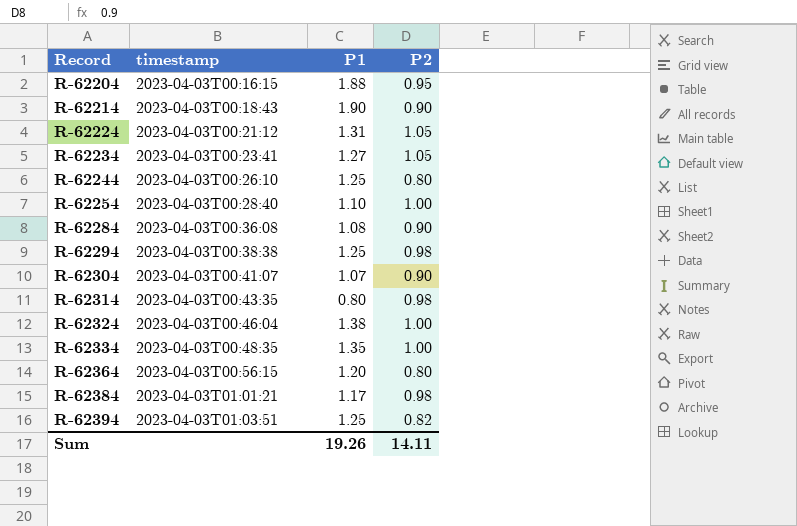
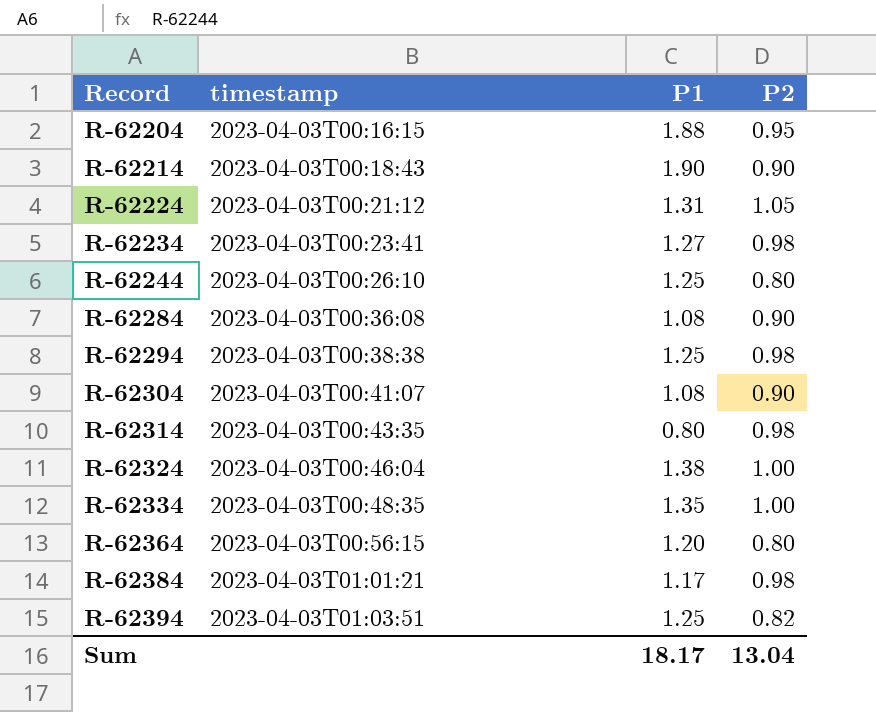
row R-62254: 2023-04-03T00:28:40 | 1.10 | 1.00 -> none
R-62234 | P2: 1.05 -> 0.98
R-62304 | P1: 1.07 -> 1.08
Sum | P1: 19.26 -> 18.17
Sum | P2: 14.11 -> 13.04

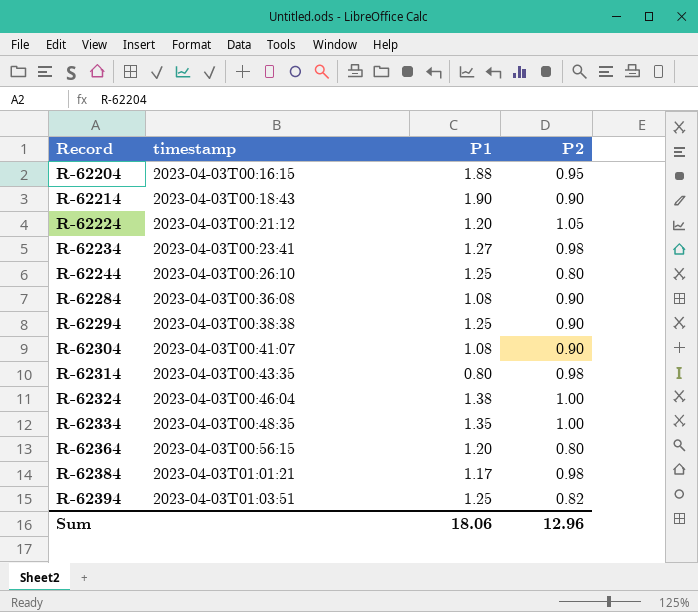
R-62224 | P1: 1.31 -> 1.20
R-62294 | P2: 0.98 -> 0.90
Sum | P1: 18.17 -> 18.06
Sum | P2: 13.04 -> 12.96

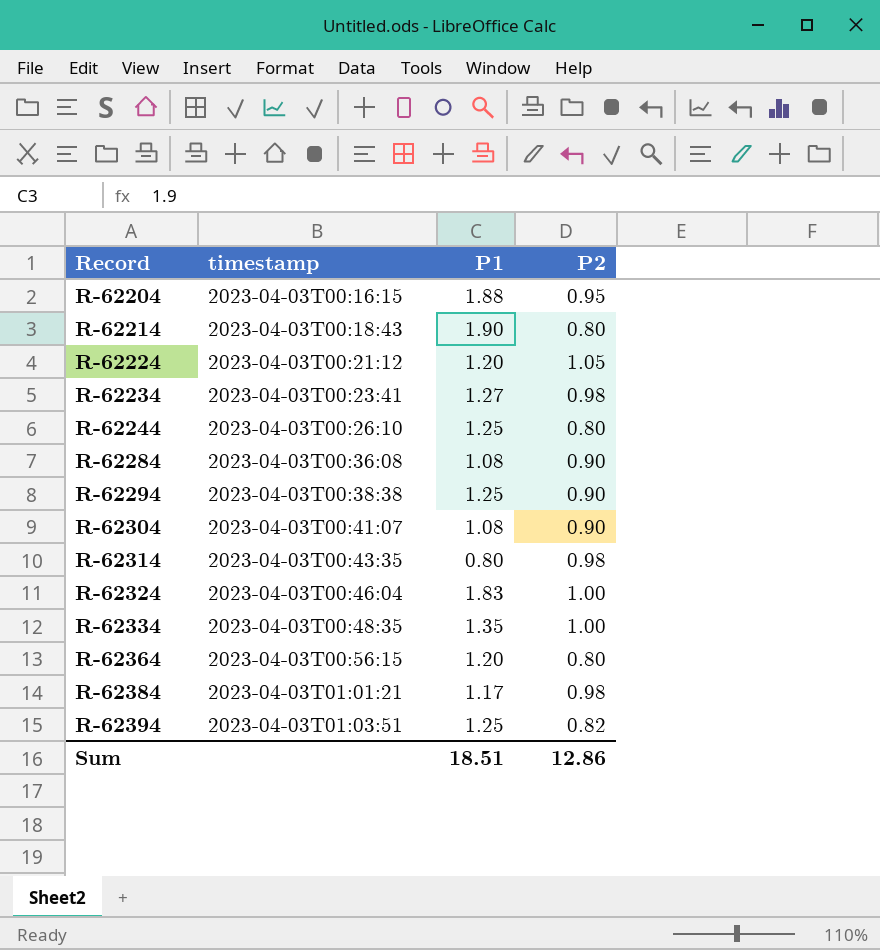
R-62214 | P2: 0.90 -> 0.80
R-62324 | P1: 1.38 -> 1.83
Sum | P1: 18.06 -> 18.51
Sum | P2: 12.96 -> 12.86

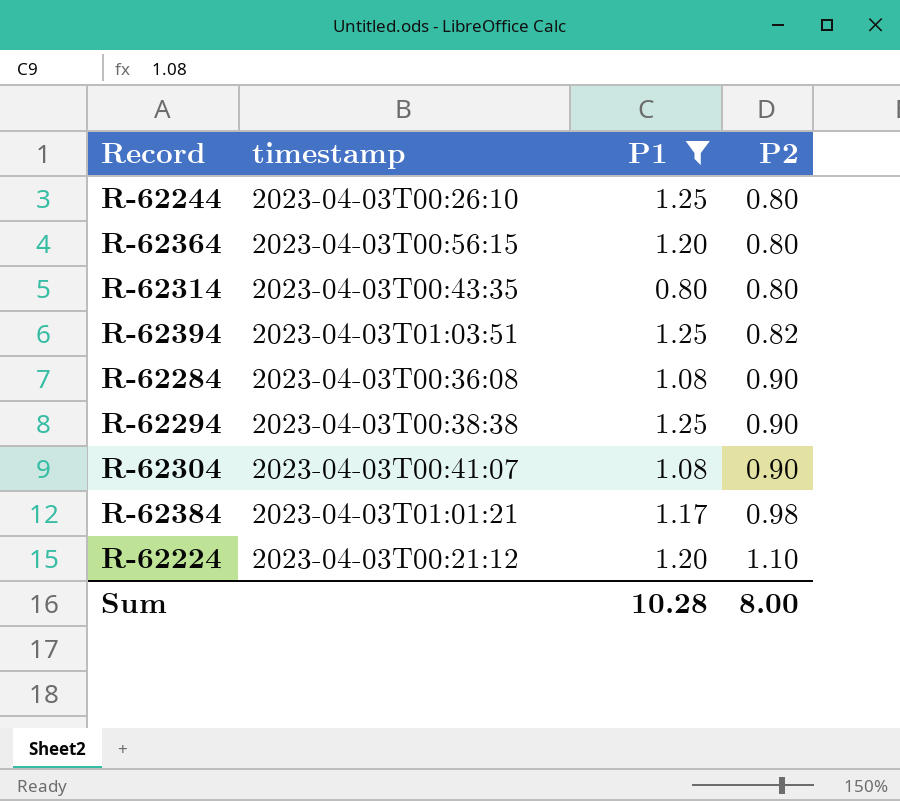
filter: none -> P1 <= 1.25
row order: Record ascending -> P2 ascending
R-62314 | P2: 0.98 -> 0.80
R-62224 | P2: 1.05 -> 1.10
Sum | P1: 18.51 -> 10.28
Sum | P2: 12.86 -> 8.00

